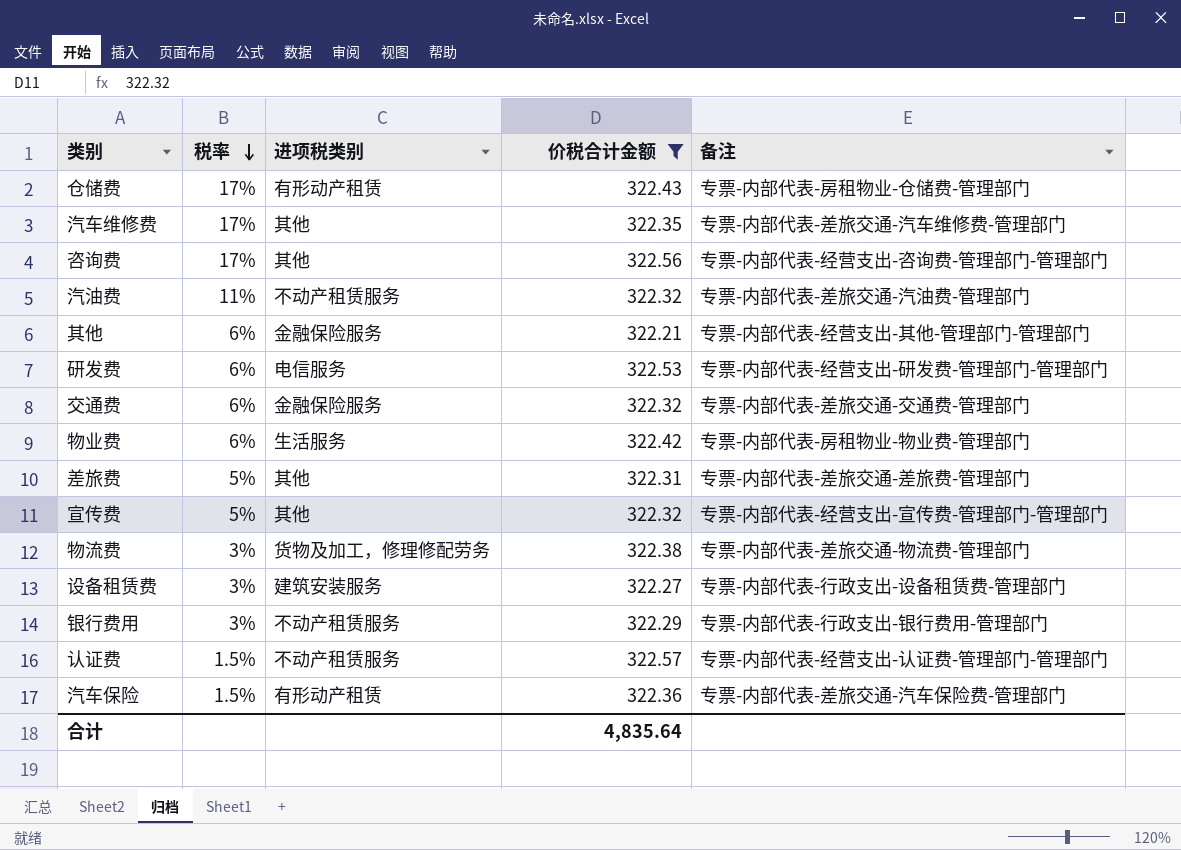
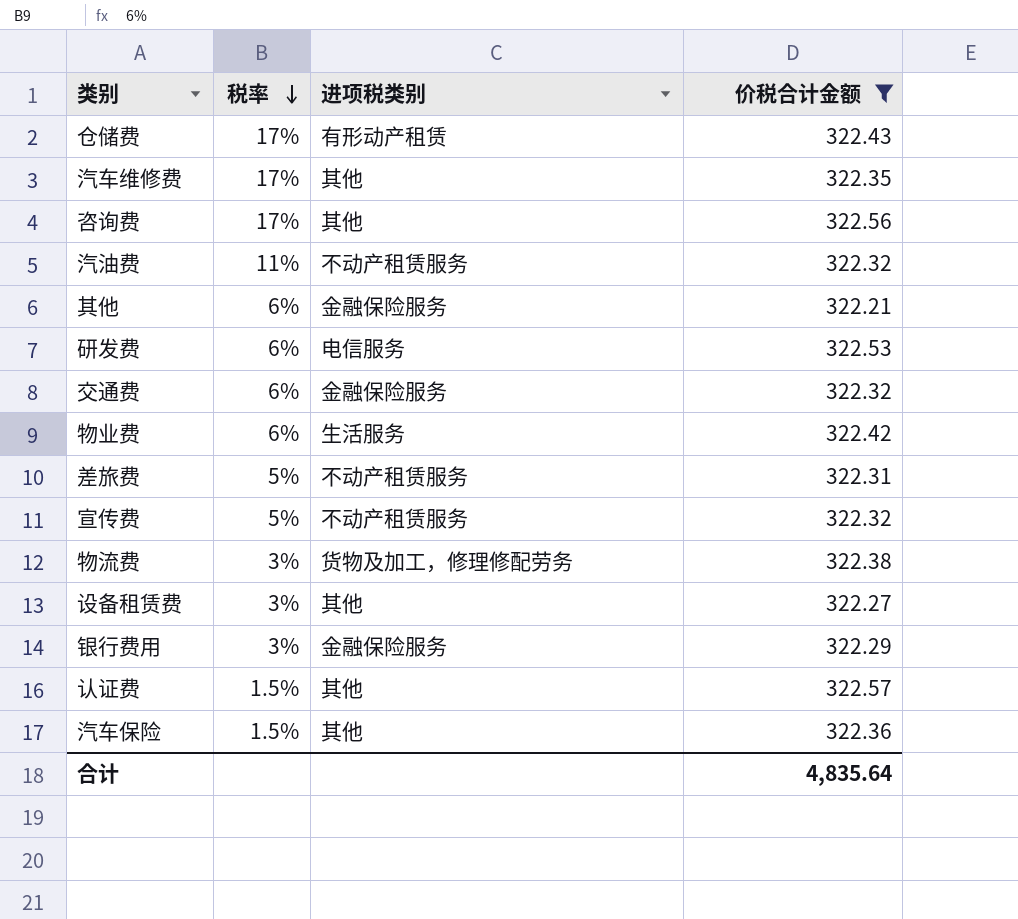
column 备注 | position: 5 -> none
差旅费 | 进项税类别: 其他 -> 不动产租赁服务
宣传费 | 进项税类别: 其他 -> 不动产租赁服务
设备租赁费 | 进项税类别: 建筑安装服务 -> 其他
银行费用 | 进项税类别: 不动产租赁服务 -> 金融保险服务
认证费 | 进项税类别: 不动产租赁服务 -> 其他
汽车保险 | 进项税类别: 有形动产租赁 -> 其他

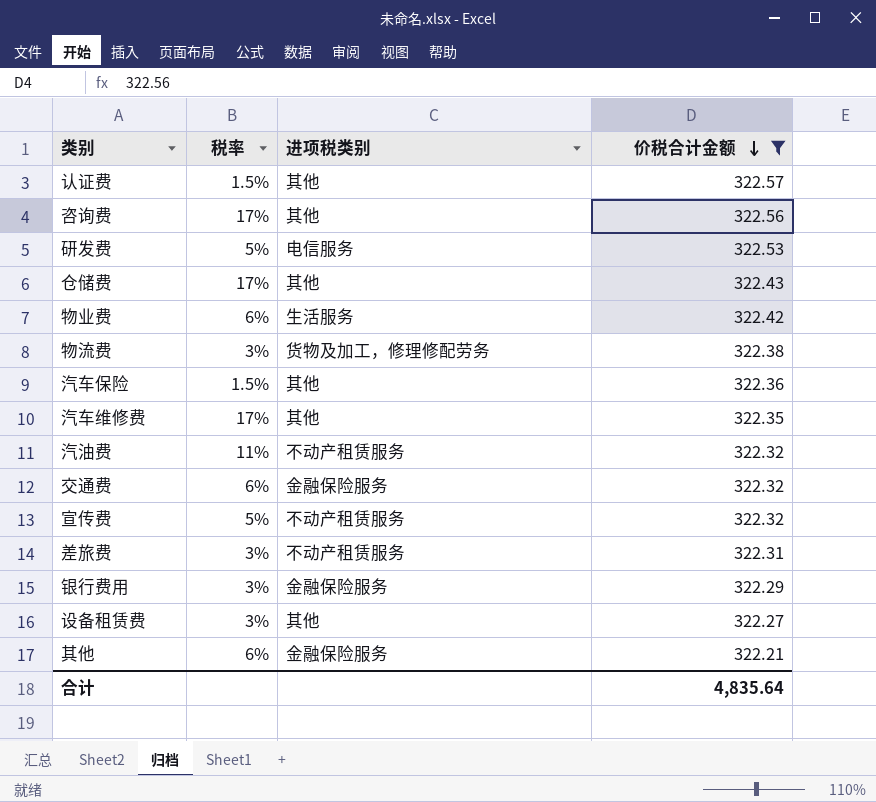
row order: 税率 descending -> 价税合计金额 descending
研发费 | 税率: 6% -> 5%
仓储费 | 进项税类别: 有形动产租赁 -> 其他
差旅费 | 税率: 5% -> 3%

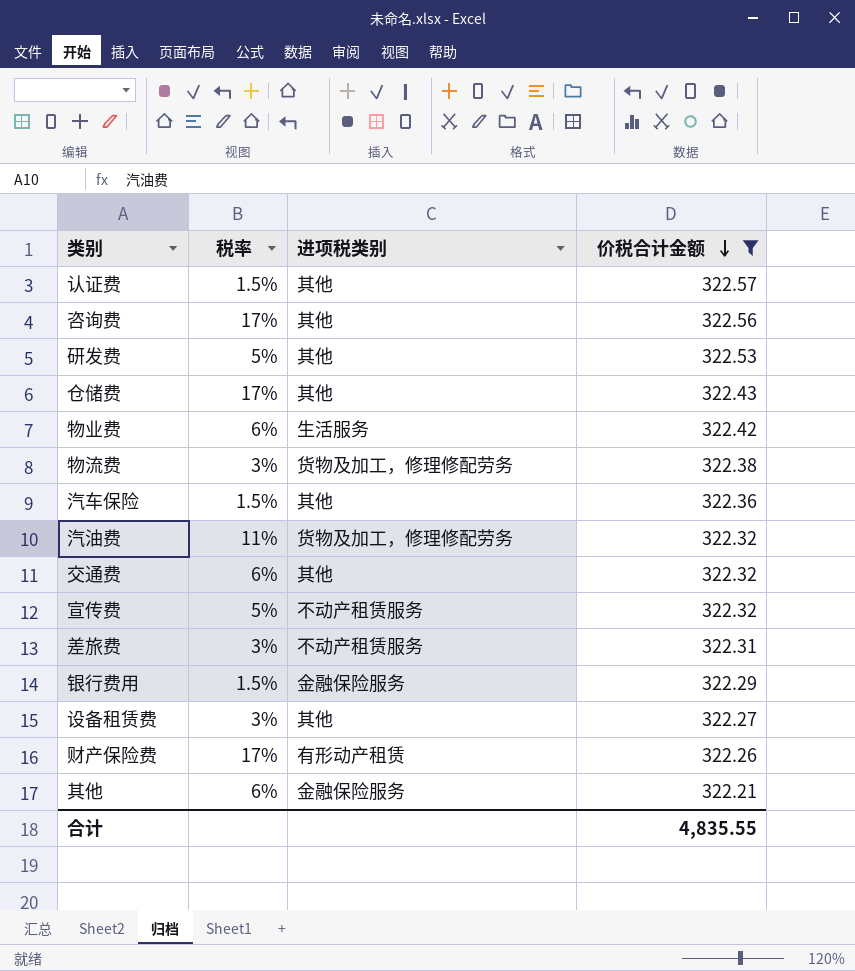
row 汽车维修费: 17% | 其他 | 322.35 -> none
研发费 | 进项税类别: 电信服务 -> 其他
汽油费 | 进项税类别: 不动产租赁服务 -> 货物及加工，修理修配劳务
交通费 | 进项税类别: 金融保险服务 -> 其他
银行费用 | 税率: 3% -> 1.5%
row 财产保险费: none -> 17% | 有形动产租赁 | 322.26
合计 | 价税合计金额: 4,835.64 -> 4,835.55

